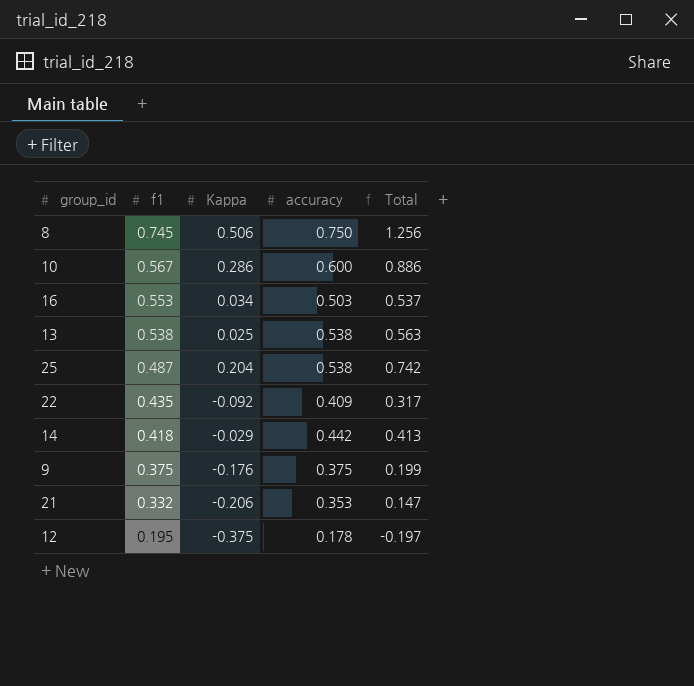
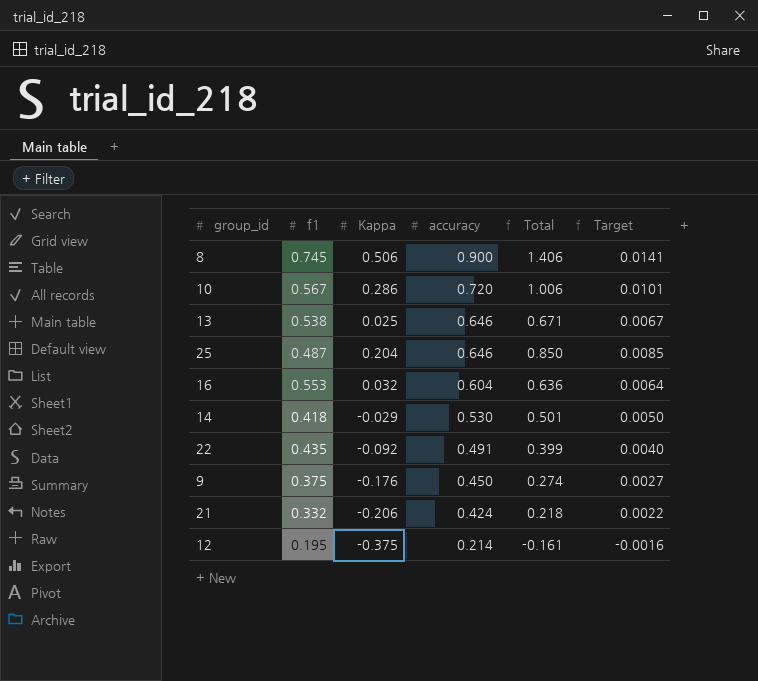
row order: f1 descending -> accuracy descending
column Target | formula: none -> [Total] * 0.01
8 | accuracy: 0.750 -> 0.900
8 | Total: 1.256 -> 1.406
10 | accuracy: 0.600 -> 0.720
10 | Total: 0.886 -> 1.006
13 | accuracy: 0.538 -> 0.646
13 | Total: 0.563 -> 0.671
25 | accuracy: 0.538 -> 0.646
25 | Total: 0.742 -> 0.850
16 | Kappa: 0.034 -> 0.032
16 | accuracy: 0.503 -> 0.604
16 | Total: 0.537 -> 0.636
14 | accuracy: 0.442 -> 0.530
14 | Total: 0.413 -> 0.501
22 | accuracy: 0.409 -> 0.491
22 | Total: 0.317 -> 0.399
9 | accuracy: 0.375 -> 0.450
9 | Total: 0.199 -> 0.274
21 | accuracy: 0.353 -> 0.424
21 | Total: 0.147 -> 0.218
12 | accuracy: 0.178 -> 0.214
12 | Total: -0.197 -> -0.161

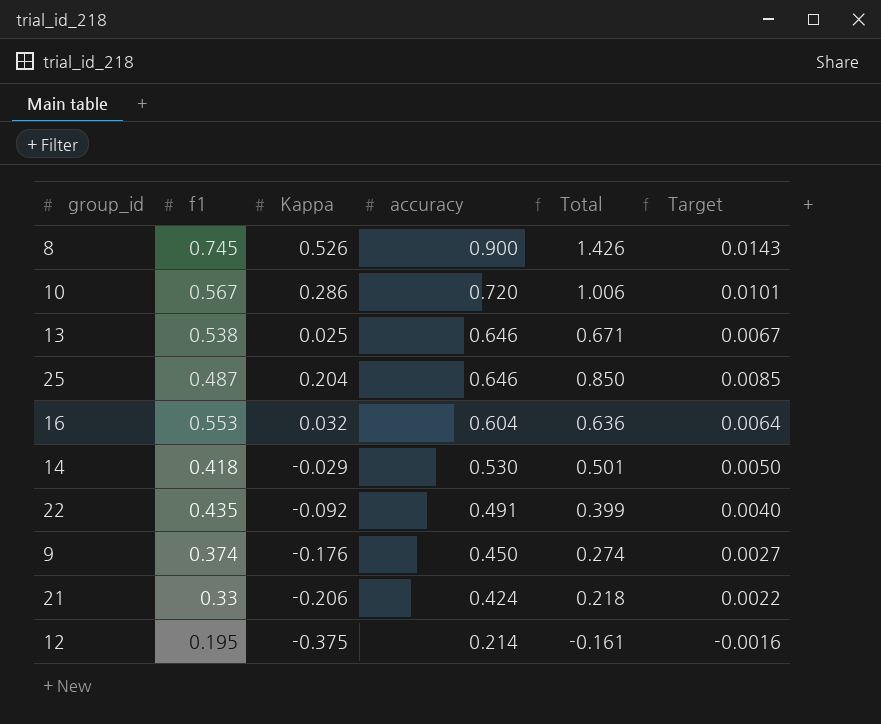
8 | Kappa: 0.506 -> 0.526
8 | Total: 1.406 -> 1.426
8 | Target: 0.0141 -> 0.0143
9 | f1: 0.375 -> 0.374
21 | f1: 0.332 -> 0.33

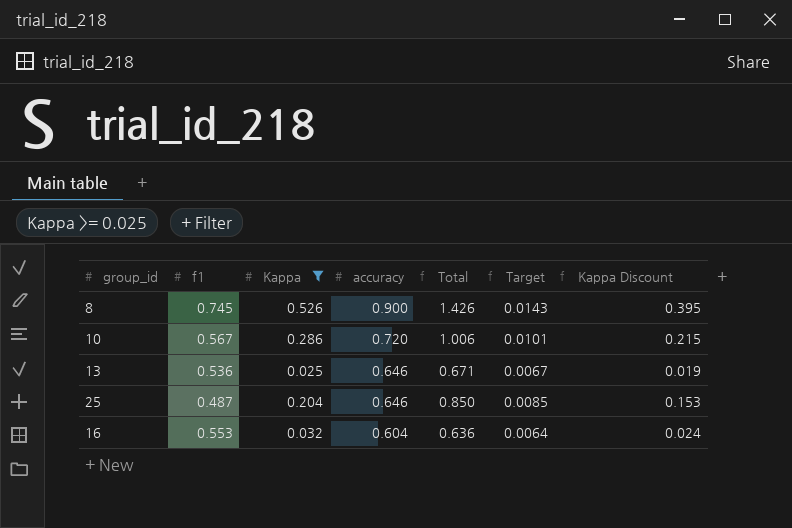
filter: none -> Kappa >= 0.025
column Kappa Discount | formula: none -> [Kappa] * 0.75
13 | f1: 0.538 -> 0.536

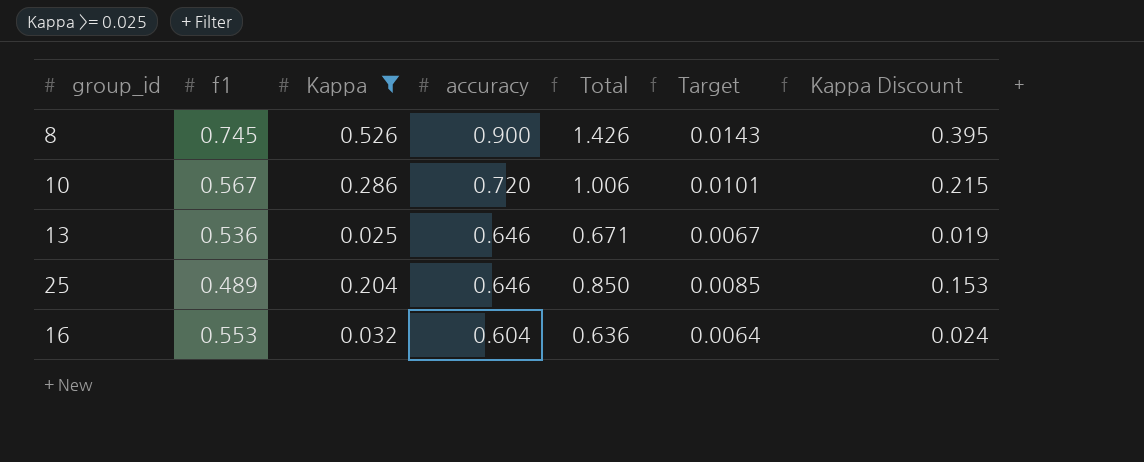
25 | f1: 0.487 -> 0.489

